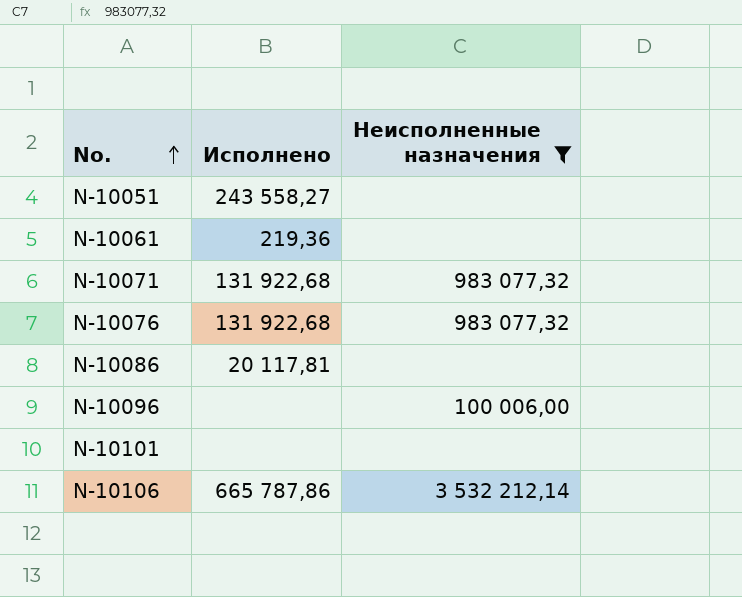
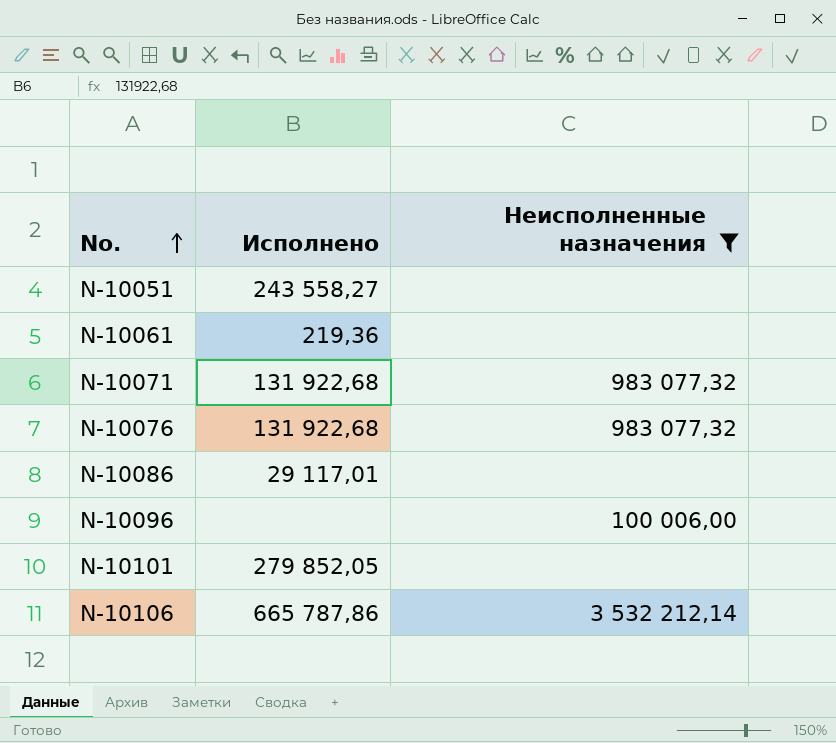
N-10086 | Исполнено: 20 117,81 -> 29 117,01
N-10101 | Исполнено: none -> 279 852,05

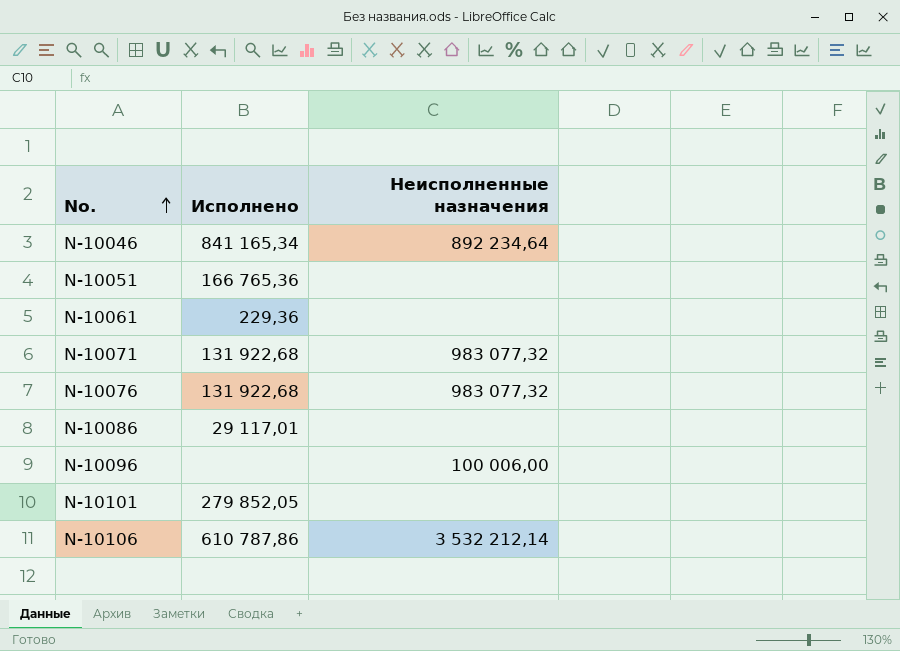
filter: Неисполненные назначения != 892 234,64 -> none
N-10051 | Исполнено: 243 558,27 -> 166 765,36
N-10061 | Исполнено: 219,36 -> 229,36
N-10106 | Исполнено: 665 787,86 -> 610 787,86

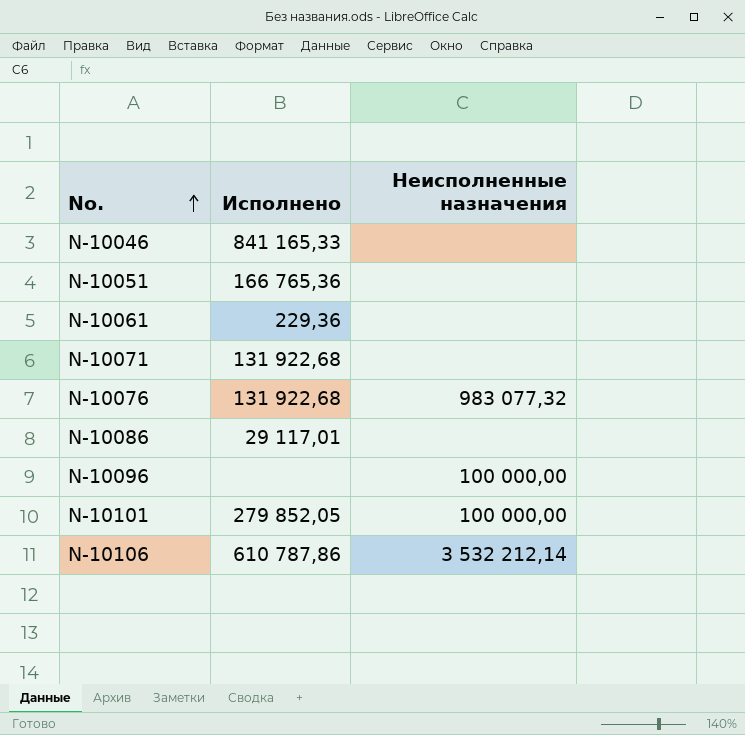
N-10046 | Исполнено: 841 165,34 -> 841 165,33
N-10046 | Неисполненные назначения: 892 234,64 -> none
N-10071 | Неисполненные назначения: 983 077,32 -> none
N-10096 | Неисполненные назначения: 100 006,00 -> 100 000,00
N-10101 | Неисполненные назначения: none -> 100 000,00

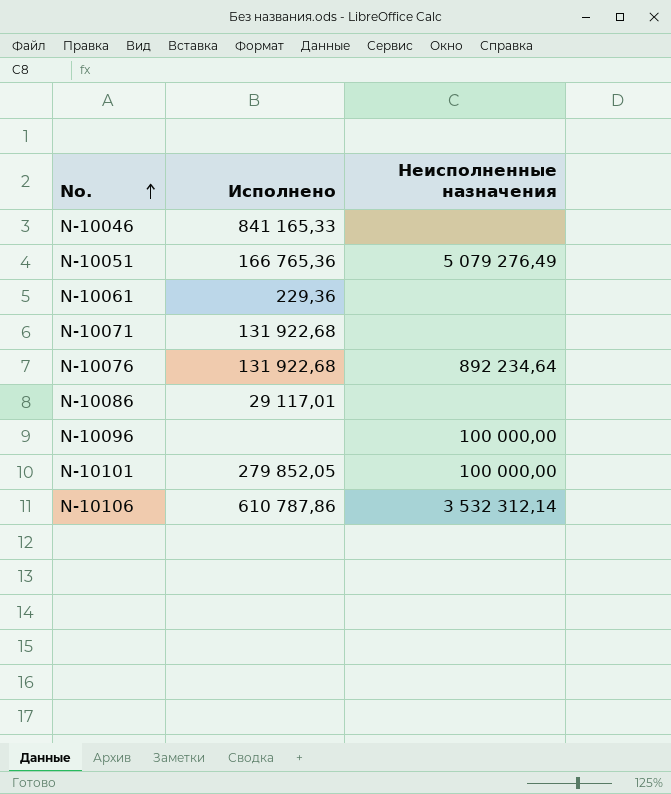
N-10051 | Неисполненные назначения: none -> 5 079 276,49
N-10076 | Неисполненные назначения: 983 077,32 -> 892 234,64
N-10106 | Неисполненные назначения: 3 532 212,14 -> 3 532 312,14

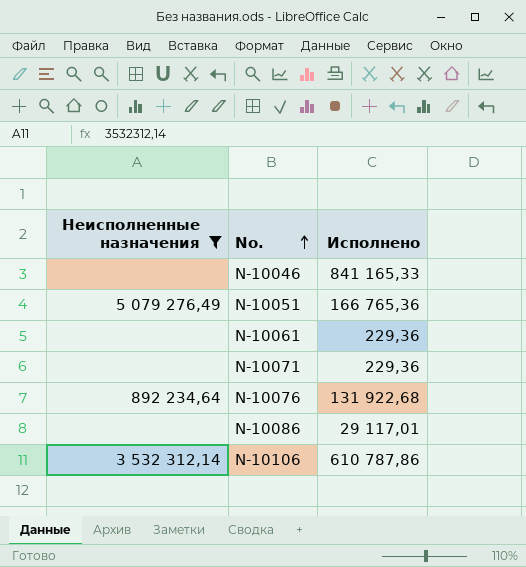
filter: none -> Неисполненные назначения != 100 000,00
column Неисполненные назначения | position: 3 -> 1
N-10071 | Исполнено: 131 922,68 -> 229,36

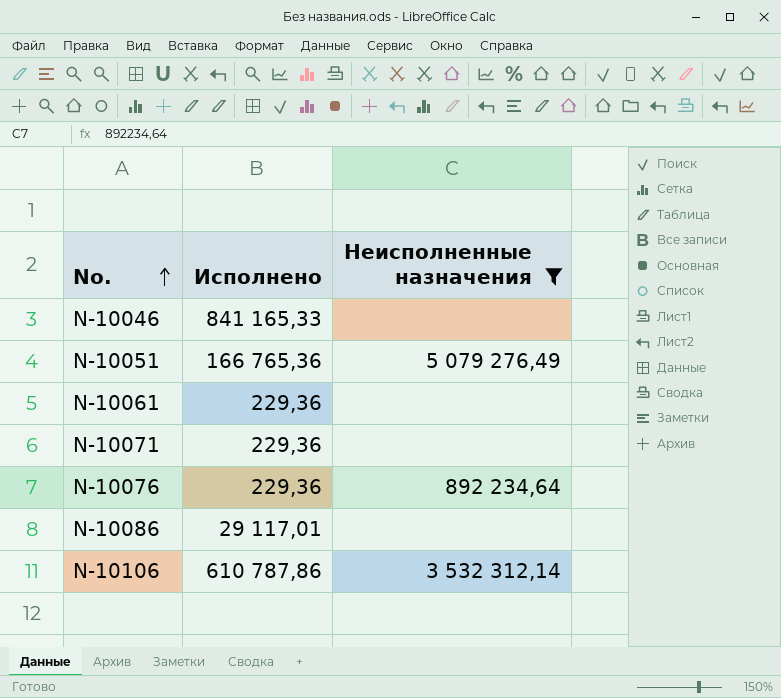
column Неисполненные назначения | position: 1 -> 3
N-10076 | Исполнено: 131 922,68 -> 229,36

